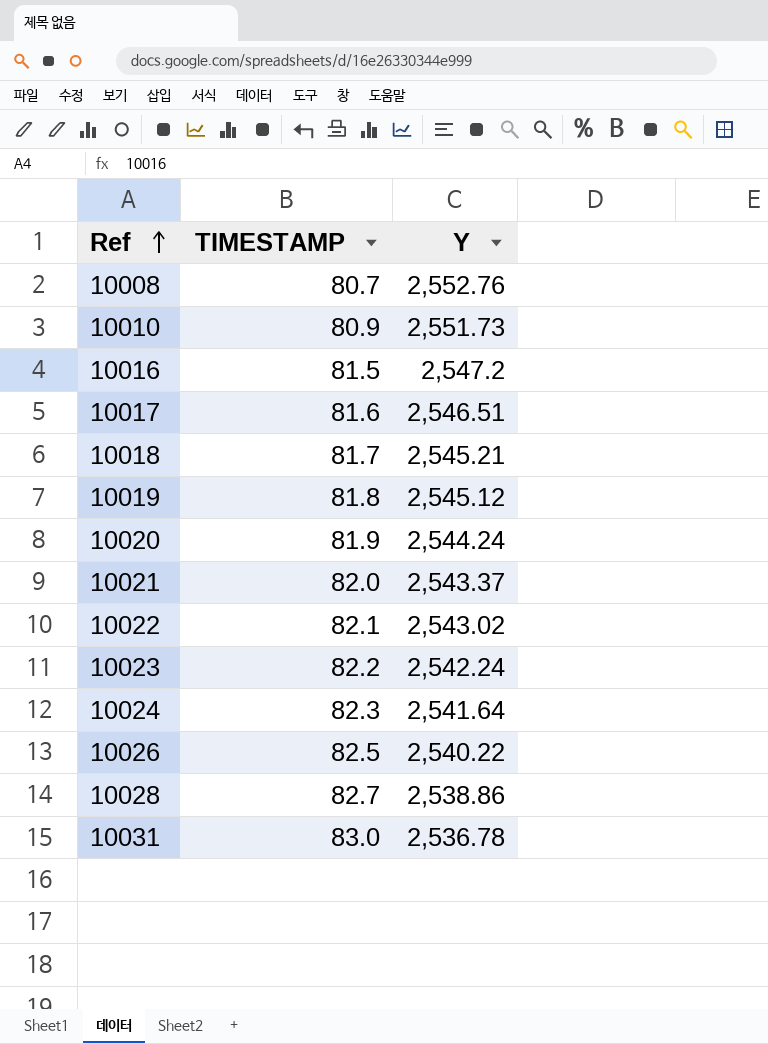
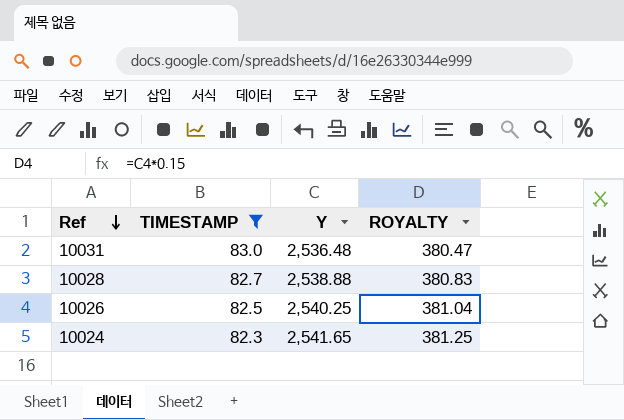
filter: none -> TIMESTAMP >= 82.3
row order: Ref ascending -> Ref descending
column ROYALTY | formula: none -> [Y] * 0.15
10031 | Y: 2,536.78 -> 2,536.48
10028 | Y: 2,538.86 -> 2,538.88
10026 | Y: 2,540.22 -> 2,540.25
10024 | Y: 2,541.64 -> 2,541.65

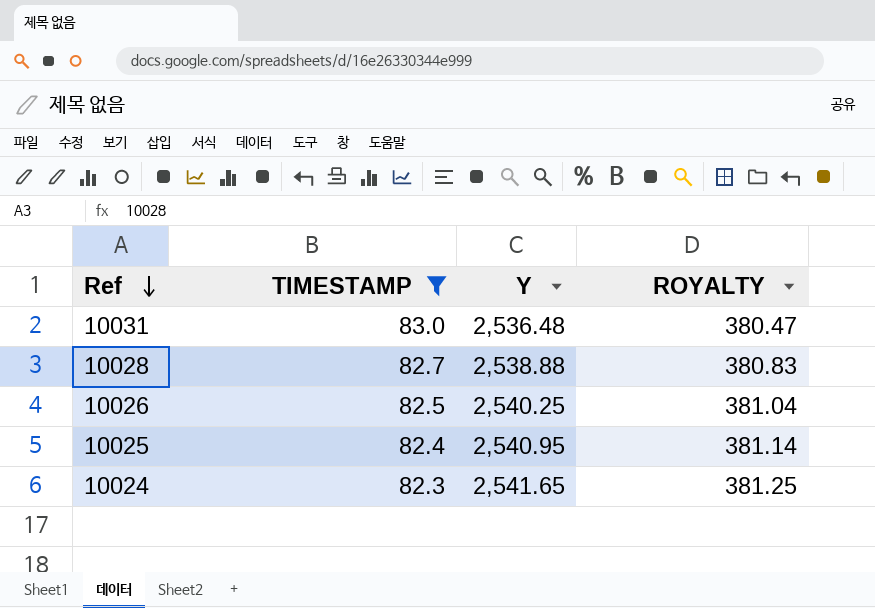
row 10025: none -> 82.4 | 2,540.95 | 381.14

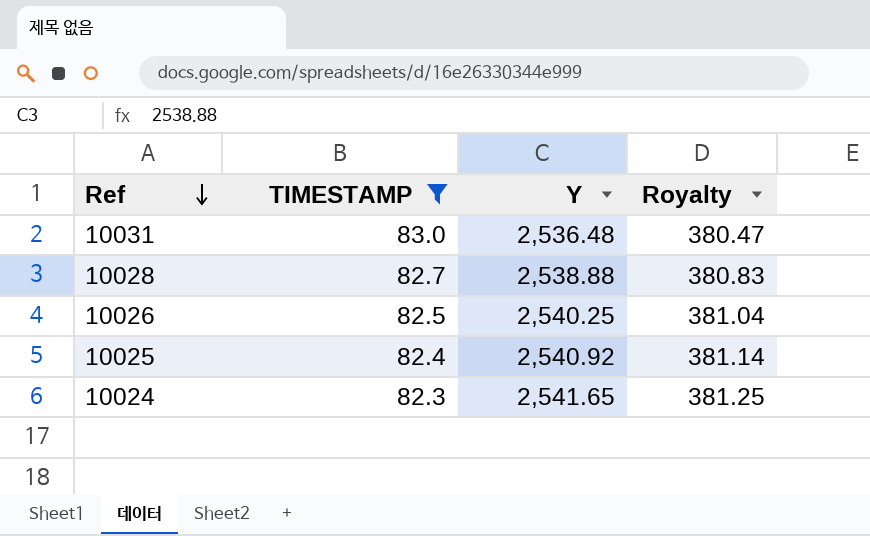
column name: ROYALTY -> Royalty
10025 | Y: 2,540.95 -> 2,540.92

